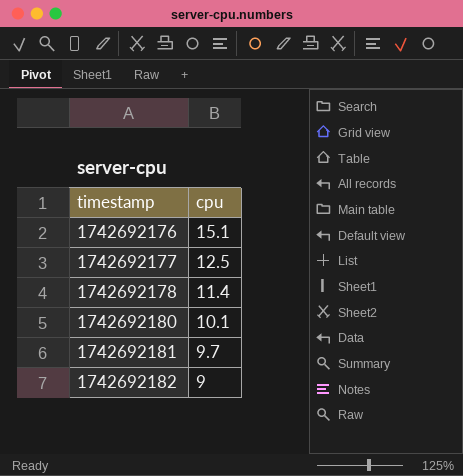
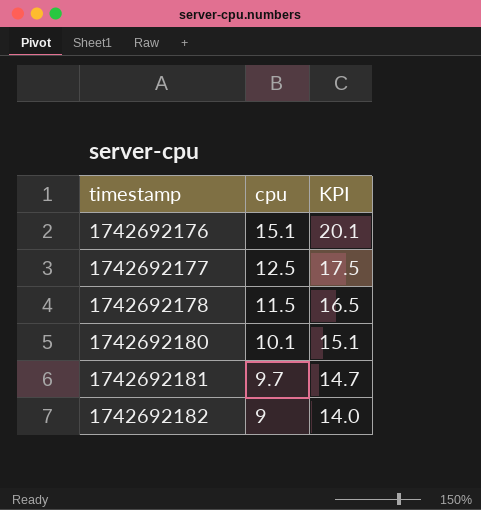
column KPI | formula: none -> [cpu] + 5
1742692178 | cpu: 11.4 -> 11.5

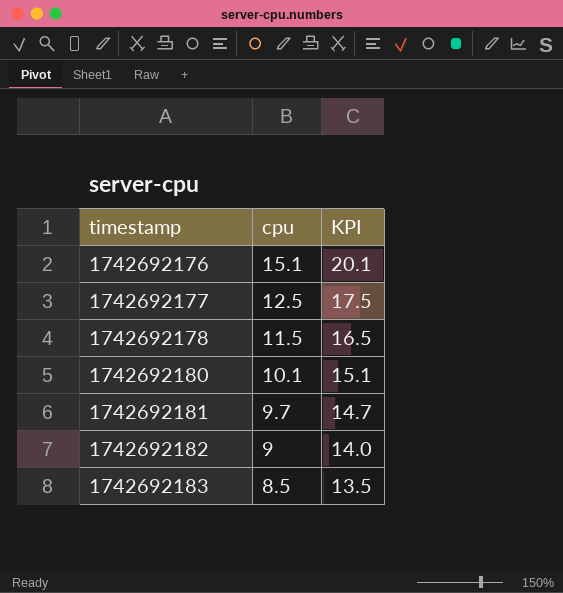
row 1742692183: none -> 8.5 | 13.5

